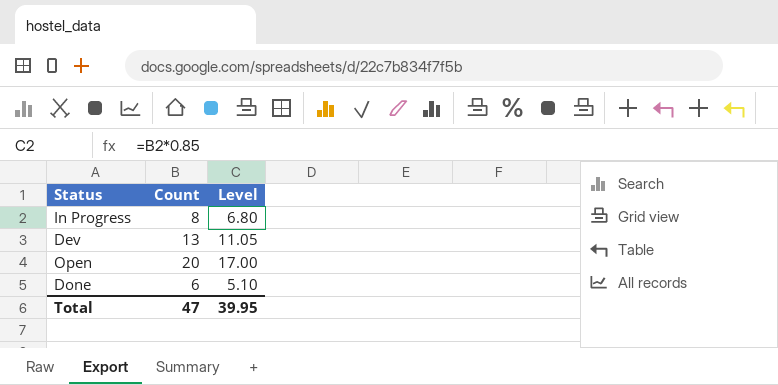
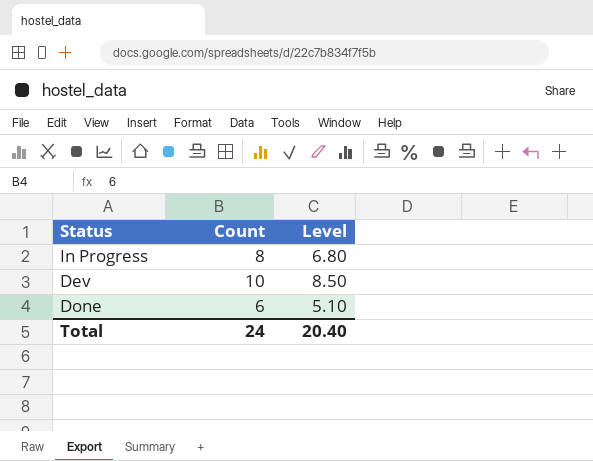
row Open: 20 | 17.00 -> none
Dev | Count: 13 -> 10
Dev | Level: 11.05 -> 8.50
Total | Count: 47 -> 24
Total | Level: 39.95 -> 20.40

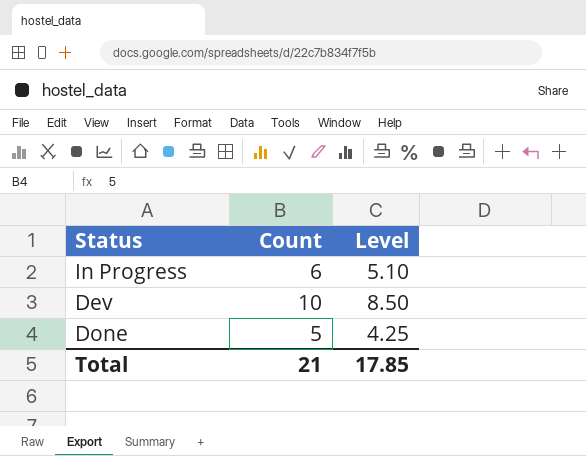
In Progress | Count: 8 -> 6
In Progress | Level: 6.80 -> 5.10
Done | Count: 6 -> 5
Done | Level: 5.10 -> 4.25
Total | Count: 24 -> 21
Total | Level: 20.40 -> 17.85

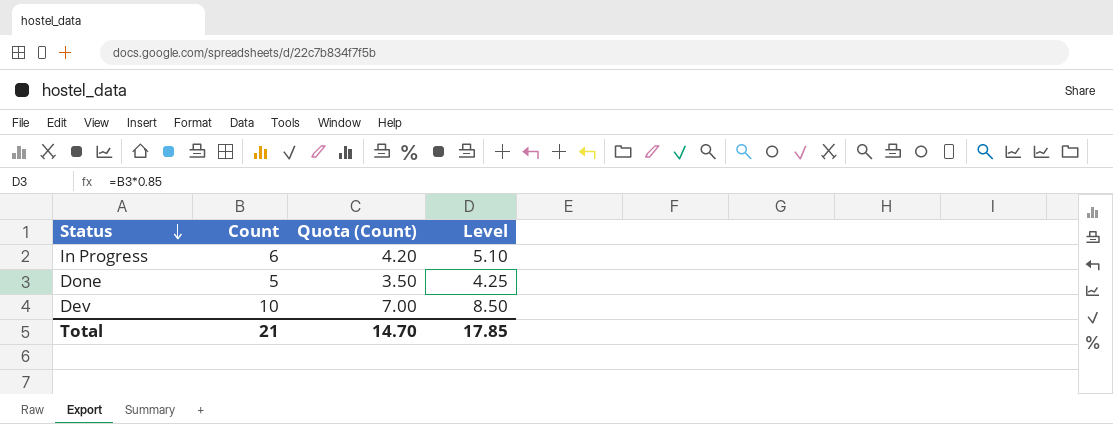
row order: none -> Status descending
column Quota (Count) | formula: none -> [Count] * 0.7

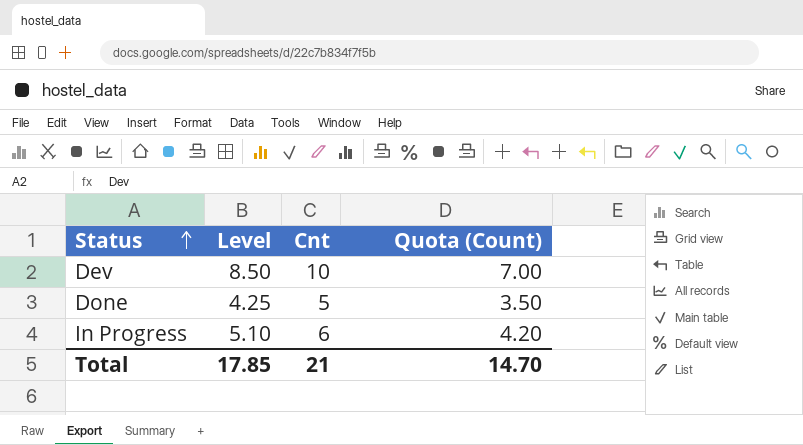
row order: Status descending -> Status ascending
column Level | position: 4 -> 2
column name: Count -> Cnt

